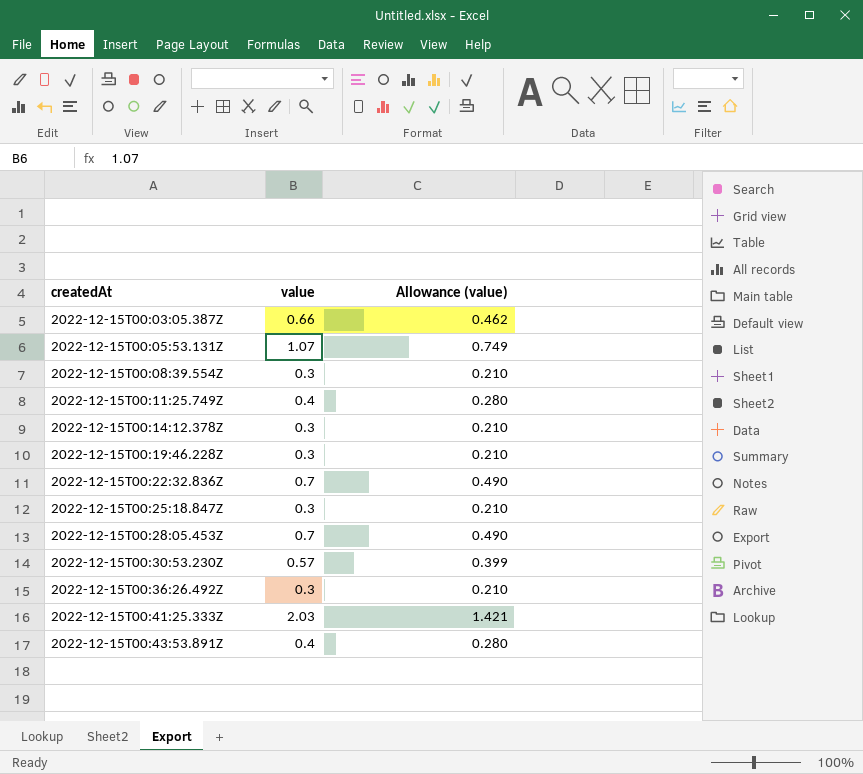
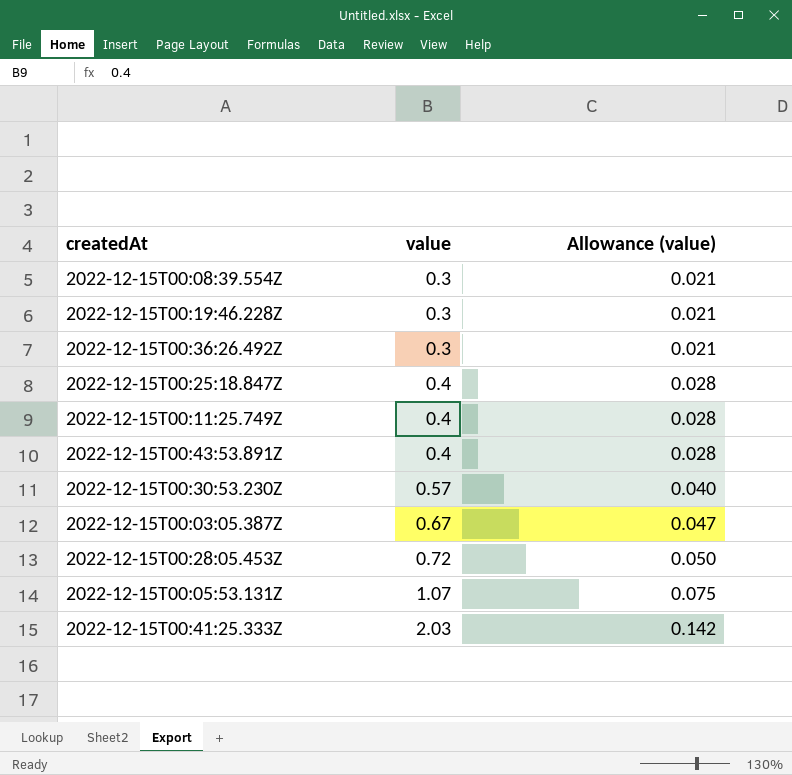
row order: createdAt ascending -> value ascending
column Allowance (value) | formula: [value] * 0.7 -> [value] * 0.07
row 2022-12-15T00:14:12.378Z: 0.3 | 0.210 -> none
row 2022-12-15T00:22:32.836Z: 0.7 | 0.490 -> none
2022-12-15T00:25:18.847Z | value: 0.3 -> 0.4
2022-12-15T00:03:05.387Z | value: 0.66 -> 0.67
2022-12-15T00:28:05.453Z | value: 0.7 -> 0.72

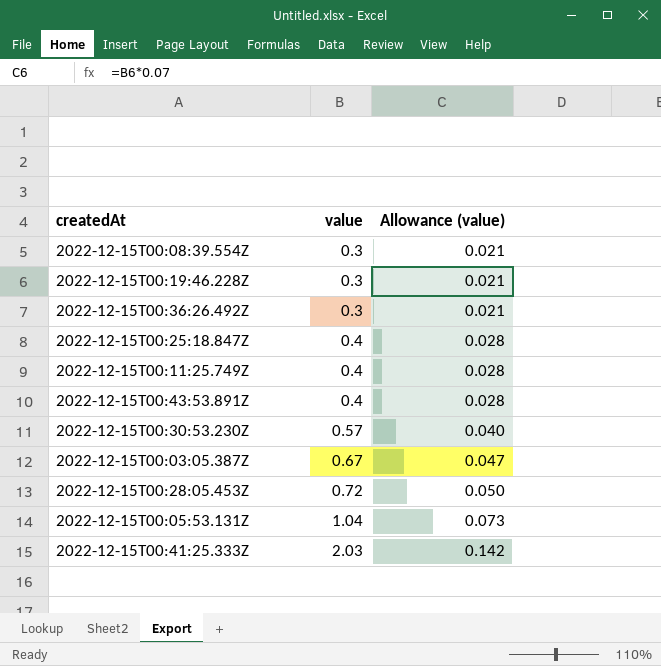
2022-12-15T00:05:53.131Z | value: 1.07 -> 1.04
2022-12-15T00:05:53.131Z | Allowance (value): 0.075 -> 0.073

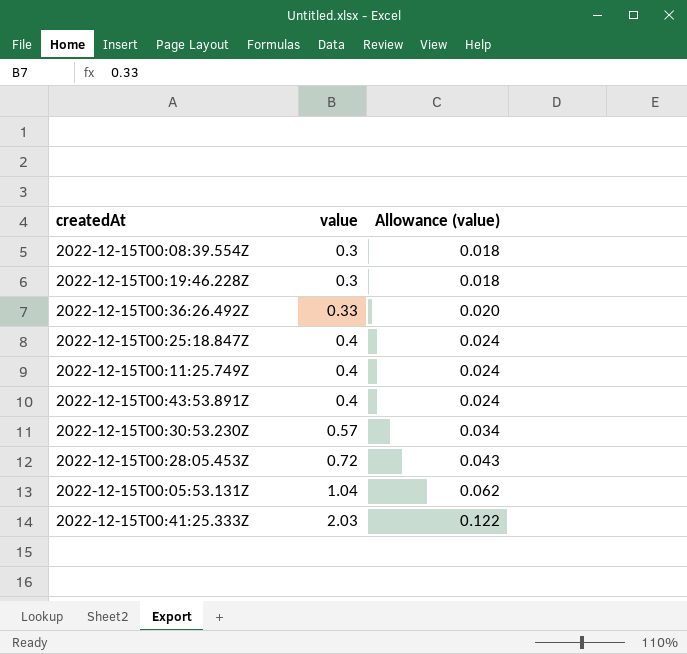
column Allowance (value) | formula: [value] * 0.07 -> [value] * 0.06
row 2022-12-15T00:03:05.387Z: 0.67 | 0.047 -> none
2022-12-15T00:36:26.492Z | value: 0.3 -> 0.33

